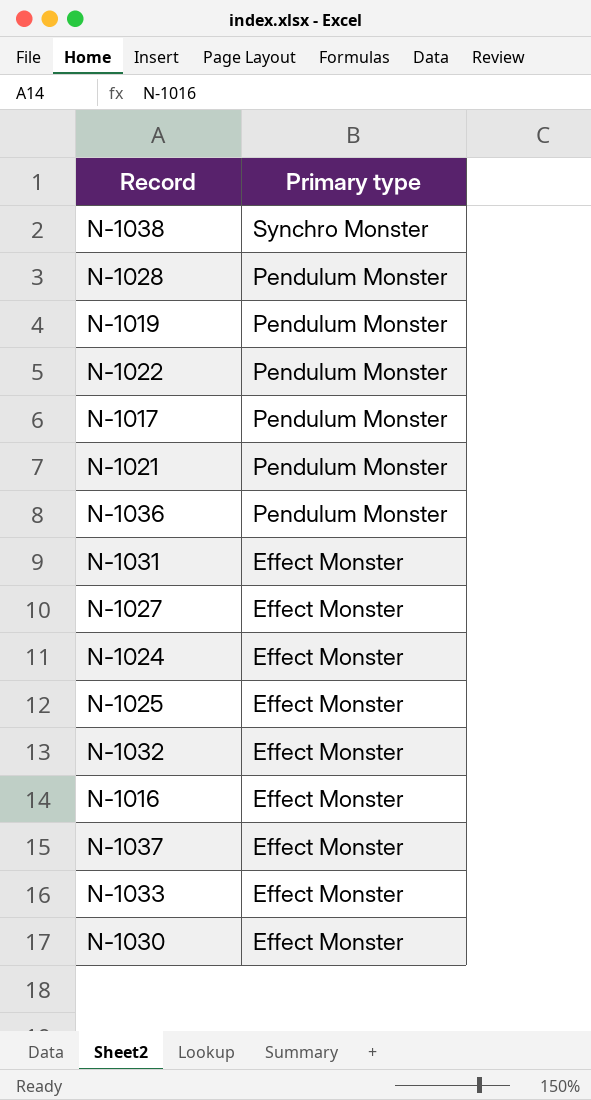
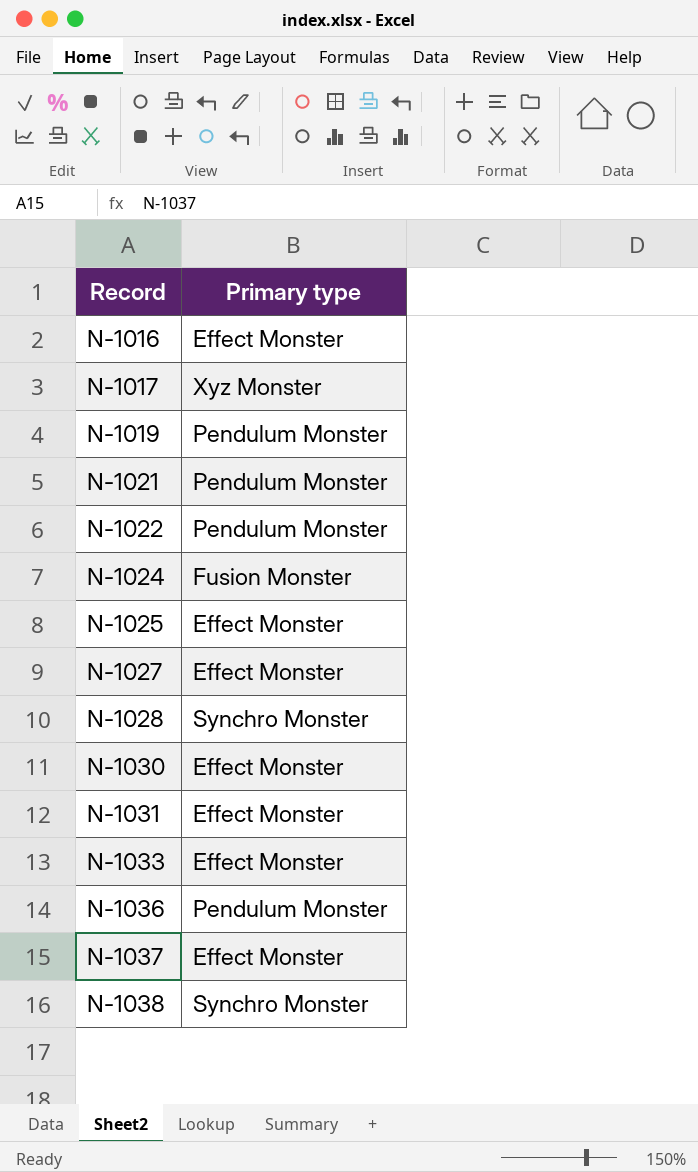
row order: Primary type descending -> Record ascending
row N-1032: Effect Monster -> none
N-1017 | Primary type: Pendulum Monster -> Xyz Monster
N-1024 | Primary type: Effect Monster -> Fusion Monster
N-1028 | Primary type: Pendulum Monster -> Synchro Monster

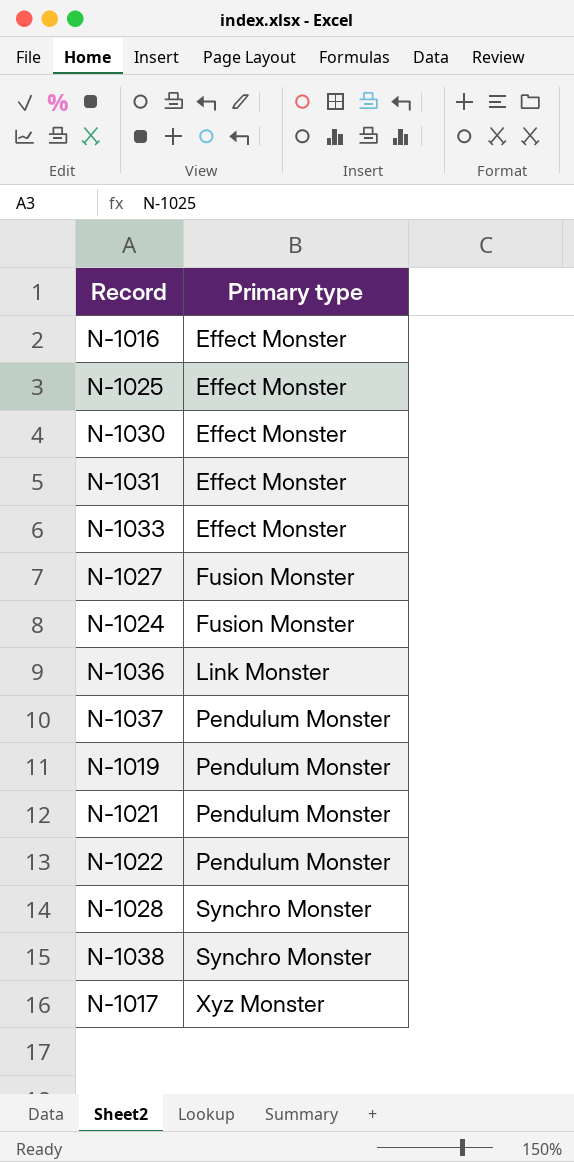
row order: Record ascending -> Primary type ascending
N-1027 | Primary type: Effect Monster -> Fusion Monster
N-1036 | Primary type: Pendulum Monster -> Link Monster
N-1037 | Primary type: Effect Monster -> Pendulum Monster

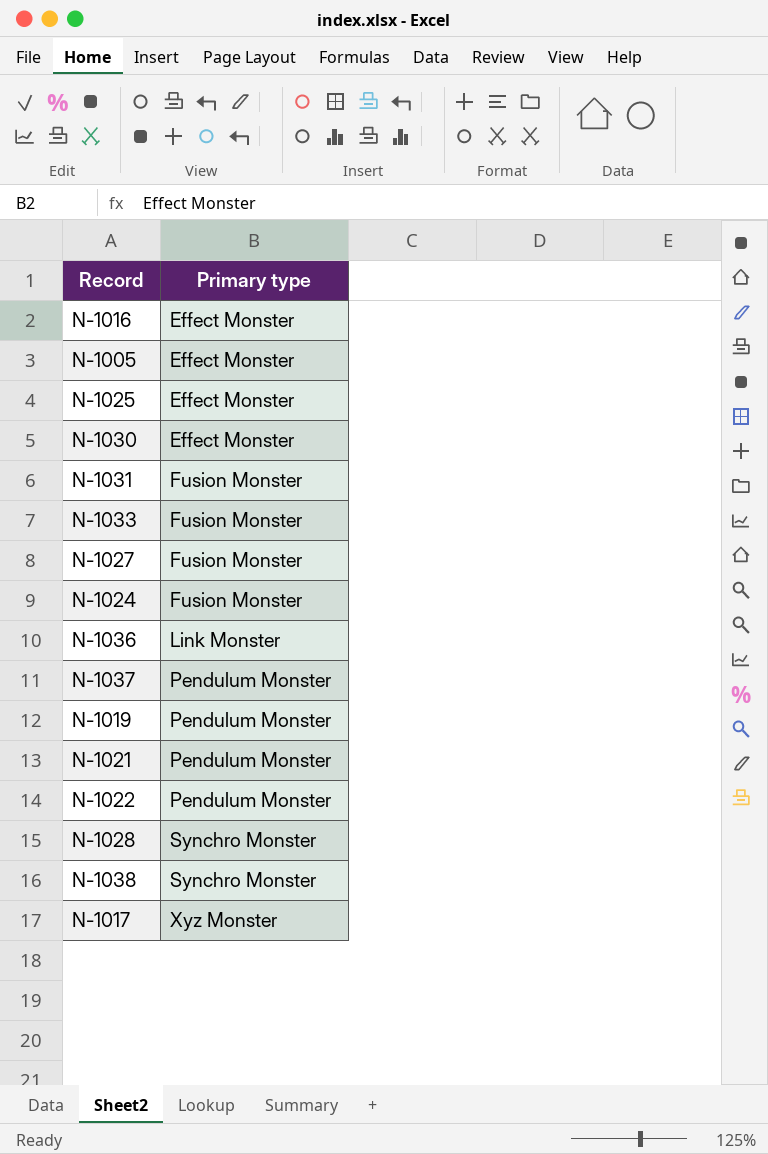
row N-1005: none -> Effect Monster
N-1031 | Primary type: Effect Monster -> Fusion Monster
N-1033 | Primary type: Effect Monster -> Fusion Monster

